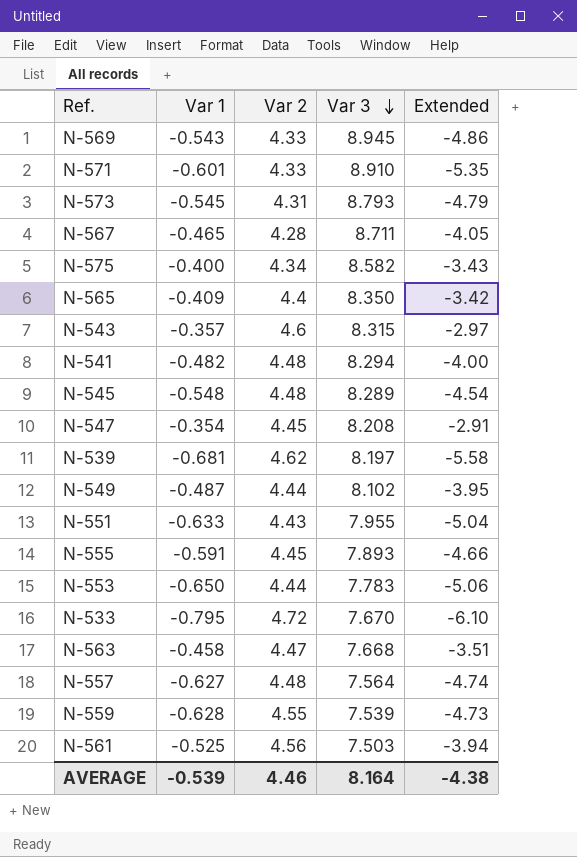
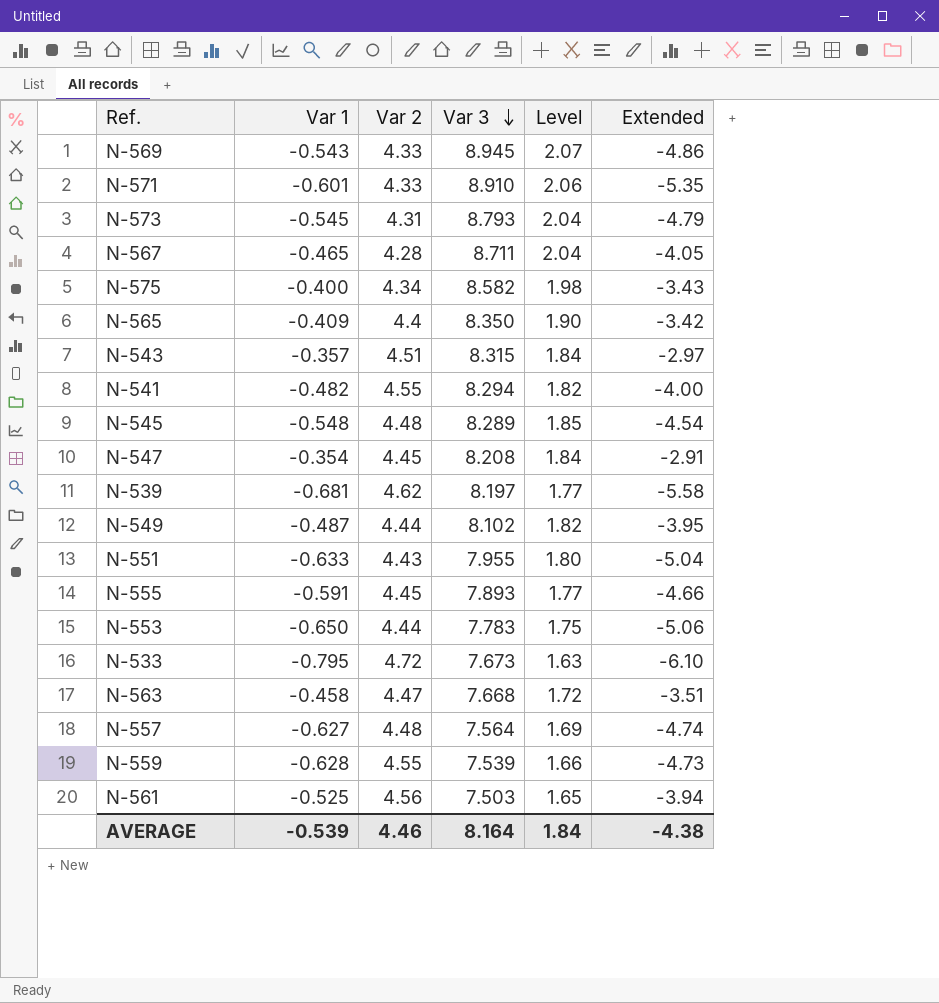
column Level | formula: none -> [Var 3] / [Var 2]
N-543 | Var 2: 4.6 -> 4.51
N-541 | Var 2: 4.48 -> 4.55
N-533 | Var 3: 7.670 -> 7.673

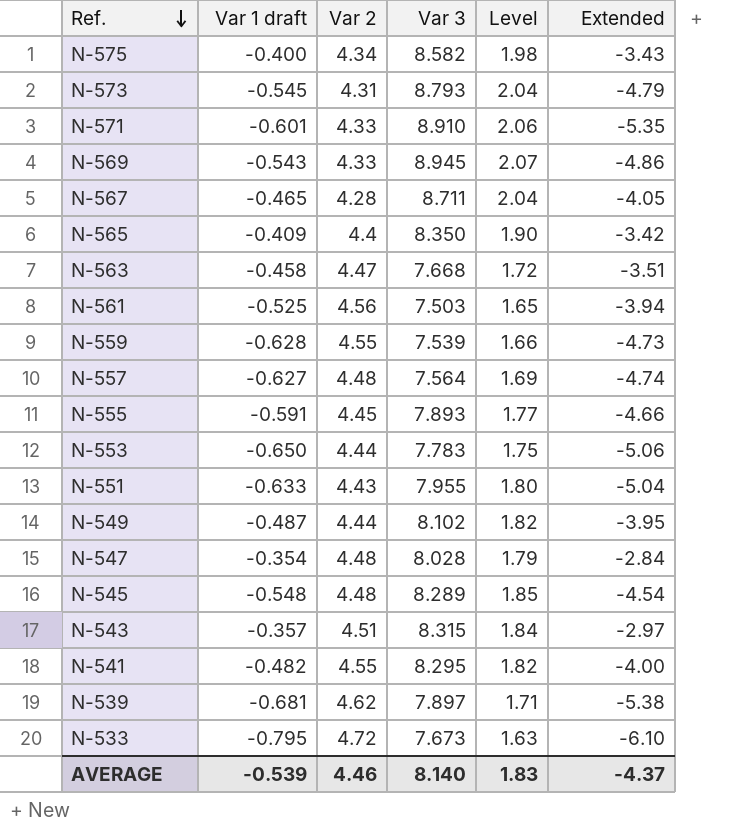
row order: Var 3 descending -> Ref. descending
column name: Var 1 -> Var 1 draft
N-547 | Var 2: 4.45 -> 4.48
N-547 | Var 3: 8.208 -> 8.028
N-547 | Level: 1.84 -> 1.79
N-547 | Extended: -2.91 -> -2.84
N-541 | Var 3: 8.294 -> 8.295
N-539 | Var 3: 8.197 -> 7.897
N-539 | Level: 1.77 -> 1.71
N-539 | Extended: -5.58 -> -5.38
AVERAGE | Var 3: 8.164 -> 8.140
AVERAGE | Level: 1.84 -> 1.83
AVERAGE | Extended: -4.38 -> -4.37

